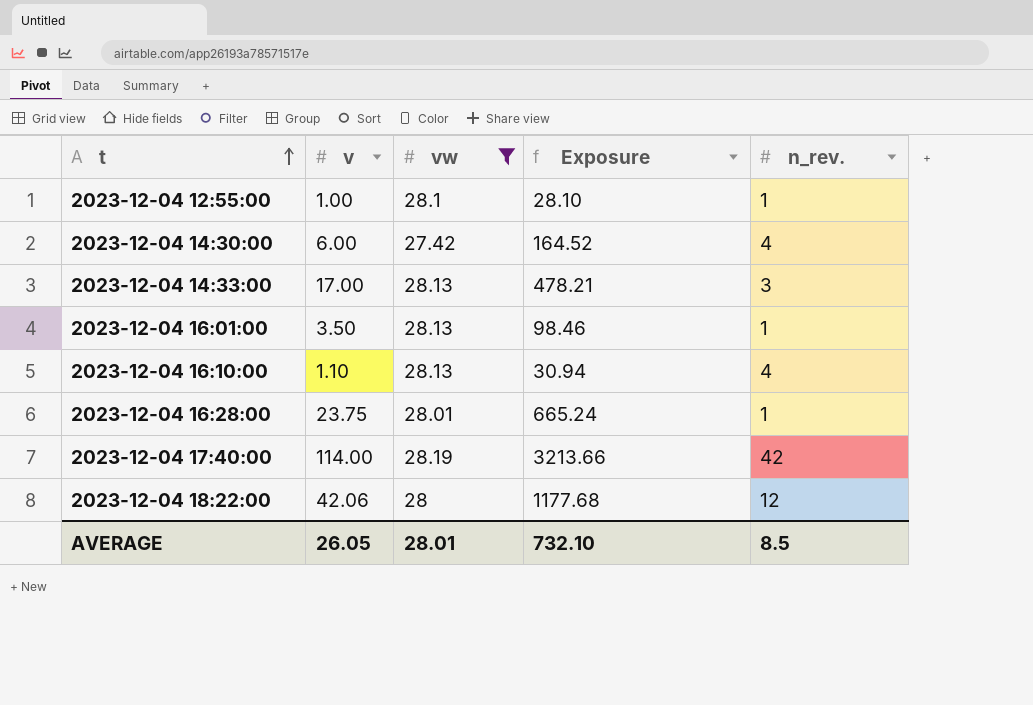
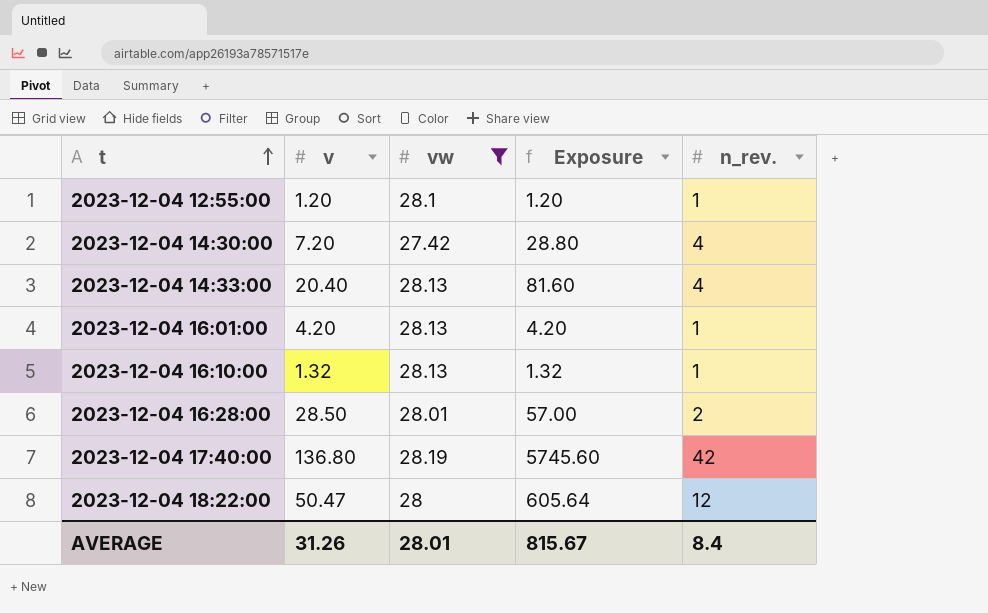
column Exposure | formula: [v] * [vw] -> [v] * [n_rev.]
2023-12-04 12:55:00 | v: 1.00 -> 1.20
2023-12-04 14:30:00 | v: 6.00 -> 7.20
2023-12-04 14:33:00 | v: 17.00 -> 20.40
2023-12-04 14:33:00 | n_rev.: 3 -> 4
2023-12-04 16:01:00 | v: 3.50 -> 4.20
2023-12-04 16:10:00 | v: 1.10 -> 1.32
2023-12-04 16:10:00 | n_rev.: 4 -> 1
2023-12-04 16:28:00 | v: 23.75 -> 28.50
2023-12-04 16:28:00 | n_rev.: 1 -> 2
2023-12-04 17:40:00 | v: 114.00 -> 136.80
2023-12-04 18:22:00 | v: 42.06 -> 50.47
AVERAGE | v: 26.05 -> 31.26
AVERAGE | Exposure: 732.10 -> 815.67
AVERAGE | n_rev.: 8.5 -> 8.4

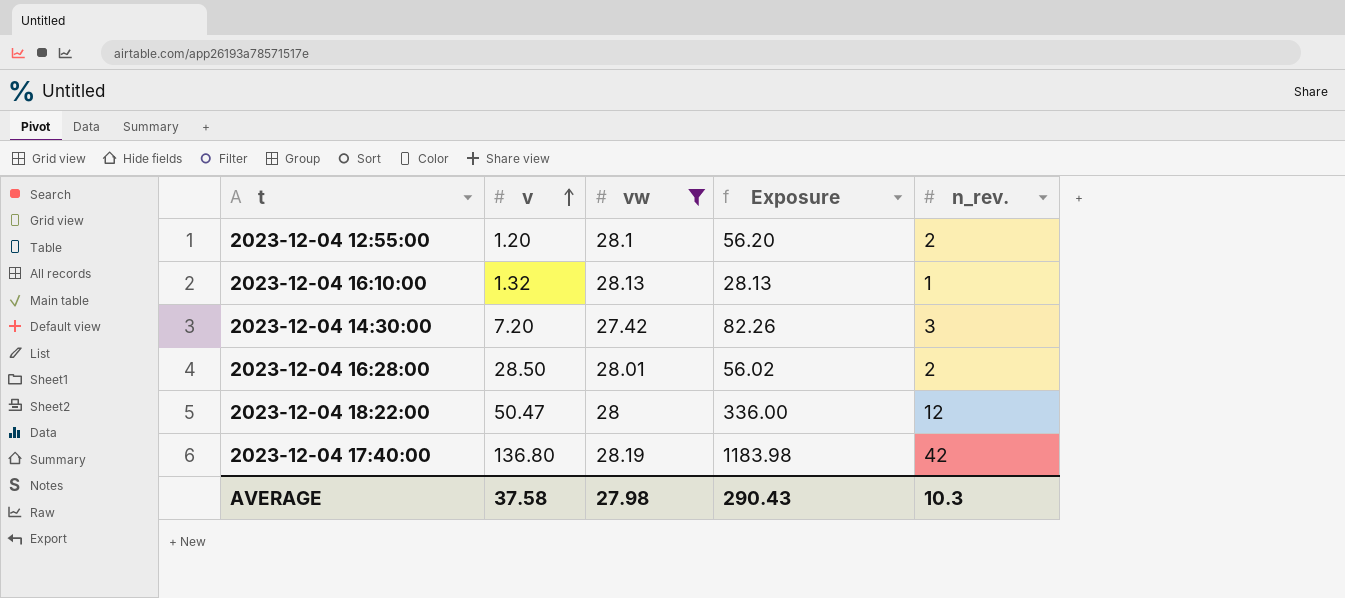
row order: t ascending -> v ascending
column Exposure | formula: [v] * [n_rev.] -> [vw] * [n_rev.]
row 2023-12-04 14:33:00: 20.40 | 28.13 | 81.60 | 4 -> none
row 2023-12-04 16:01:00: 4.20 | 28.13 | 4.20 | 1 -> none
2023-12-04 12:55:00 | n_rev.: 1 -> 2
2023-12-04 14:30:00 | n_rev.: 4 -> 3
AVERAGE | v: 31.26 -> 37.58
AVERAGE | vw: 28.01 -> 27.98
AVERAGE | Exposure: 815.67 -> 290.43
AVERAGE | n_rev.: 8.4 -> 10.3

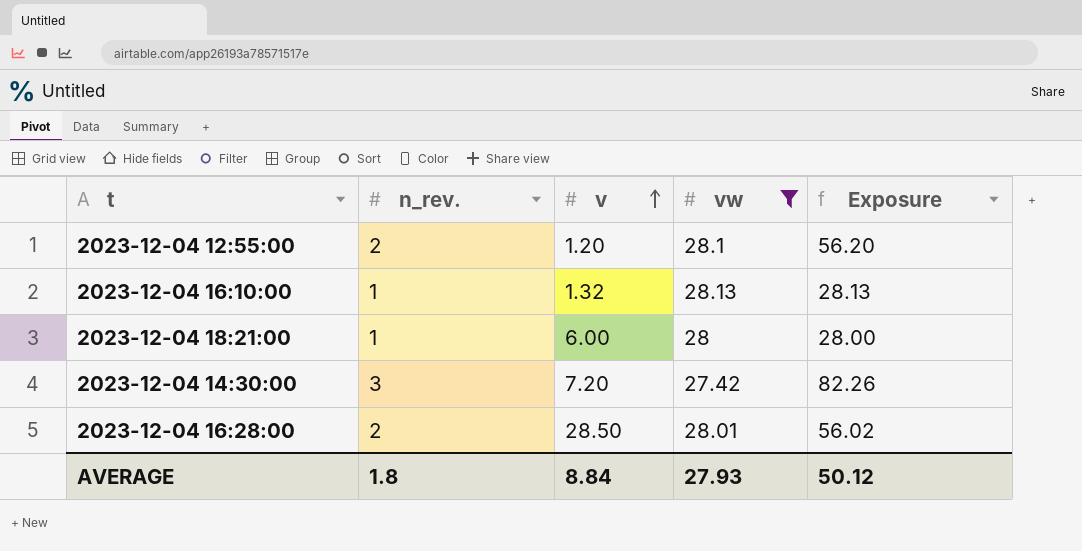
column n_rev. | position: 5 -> 2
row 2023-12-04 18:22:00: 50.47 | 28 | 336.00 | 12 -> none
row 2023-12-04 17:40:00: 136.80 | 28.19 | 1183.98 | 42 -> none
row 2023-12-04 18:21:00: none -> 1 | 6.00 | 28 | 28.00
AVERAGE | n_rev.: 10.3 -> 1.8
AVERAGE | v: 37.58 -> 8.84
AVERAGE | vw: 27.98 -> 27.93
AVERAGE | Exposure: 290.43 -> 50.12

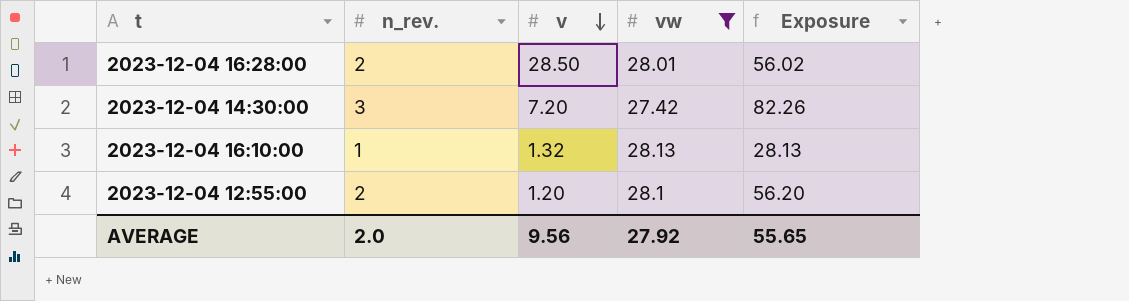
row order: v ascending -> v descending
row 2023-12-04 18:21:00: 1 | 6.00 | 28 | 28.00 -> none
AVERAGE | n_rev.: 1.8 -> 2.0
AVERAGE | v: 8.84 -> 9.56
AVERAGE | vw: 27.93 -> 27.92
AVERAGE | Exposure: 50.12 -> 55.65

